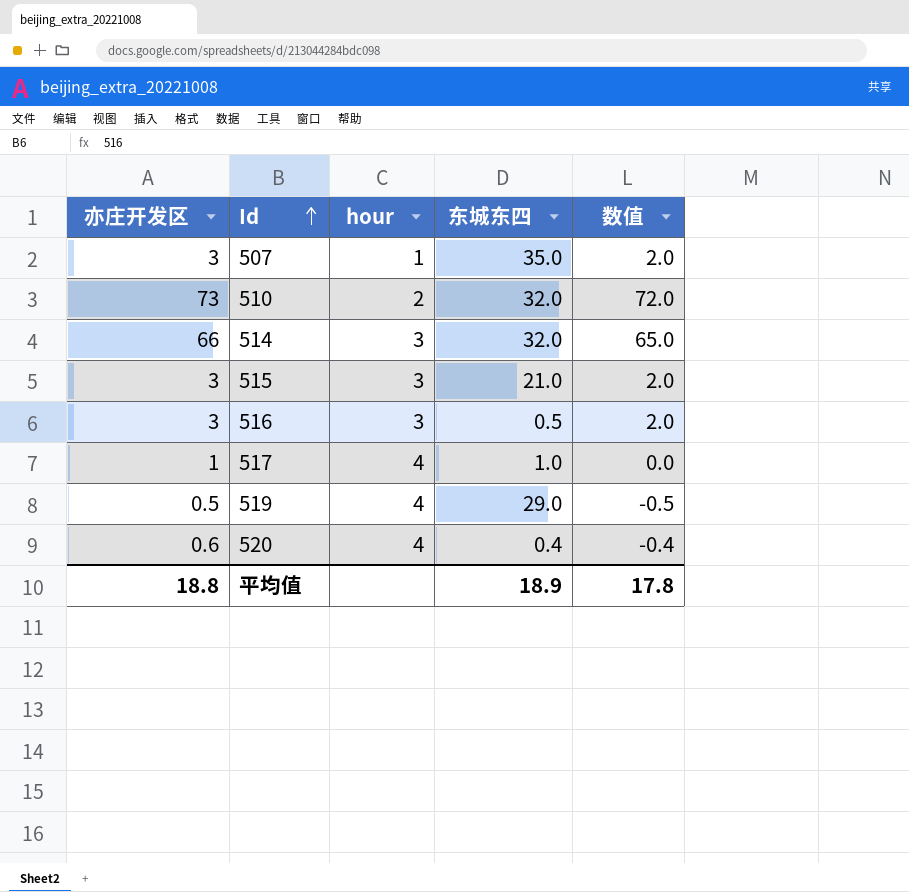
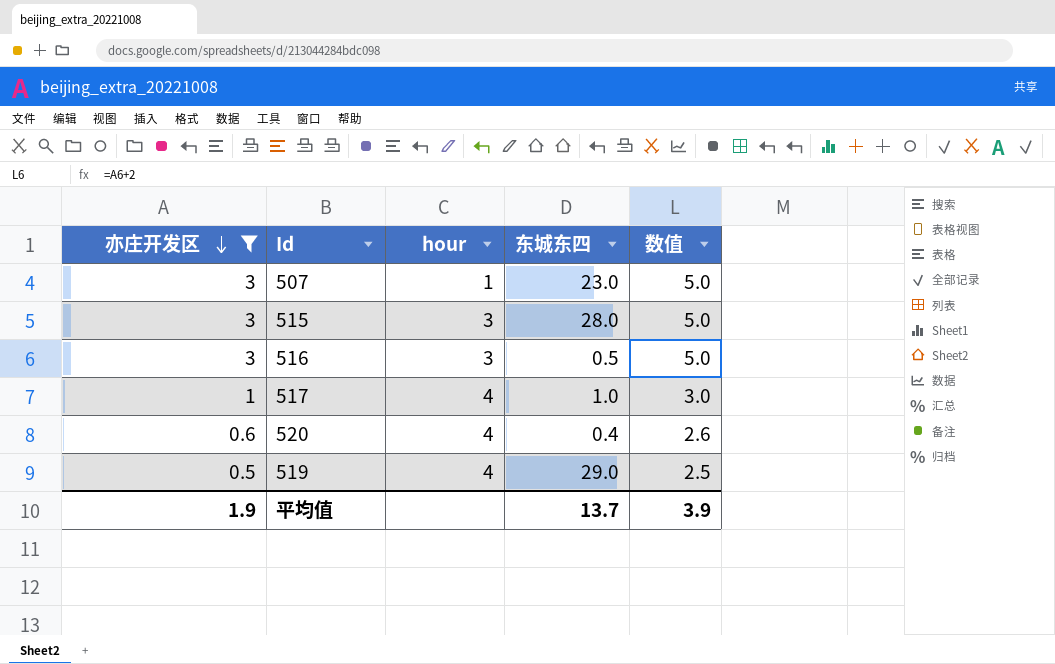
filter: none -> 亦庄开发区 <= 3
row order: Id ascending -> 亦庄开发区 descending
column 数值 | formula: [亦庄开发区] - 1 -> [亦庄开发区] + 2
507 | 东城东四: 35.0 -> 23.0
515 | 东城东四: 21.0 -> 28.0
平均值 | 亦庄开发区: 18.8 -> 1.9
平均值 | 东城东四: 18.9 -> 13.7
平均值 | 数值: 17.8 -> 3.9

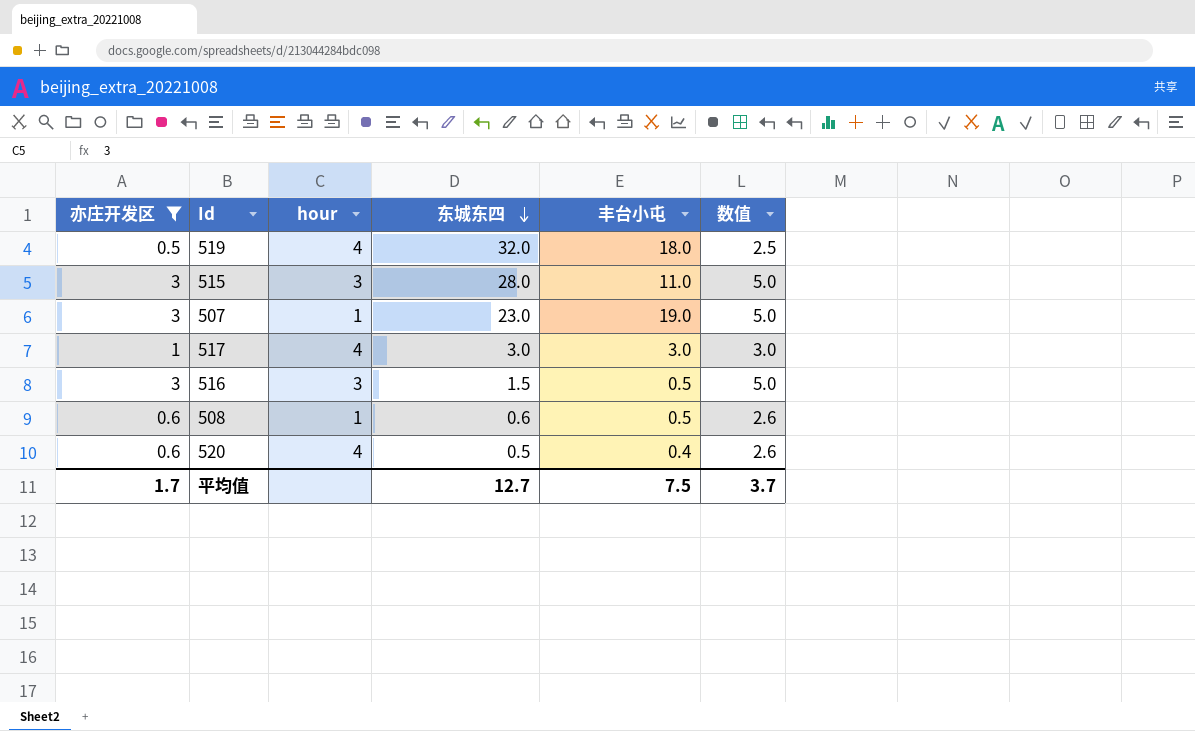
row order: 亦庄开发区 descending -> 东城东四 descending
column 丰台小屯 | position: none -> 5
519 | 东城东四: 29.0 -> 32.0
517 | 东城东四: 1.0 -> 3.0
516 | 东城东四: 0.5 -> 1.5
row 508: none -> 0.6 | 1 | 0.6 | 0.5 | 2.6
520 | 东城东四: 0.4 -> 0.5
平均值 | 亦庄开发区: 1.9 -> 1.7
平均值 | 东城东四: 13.7 -> 12.7
平均值 | 数值: 3.9 -> 3.7

